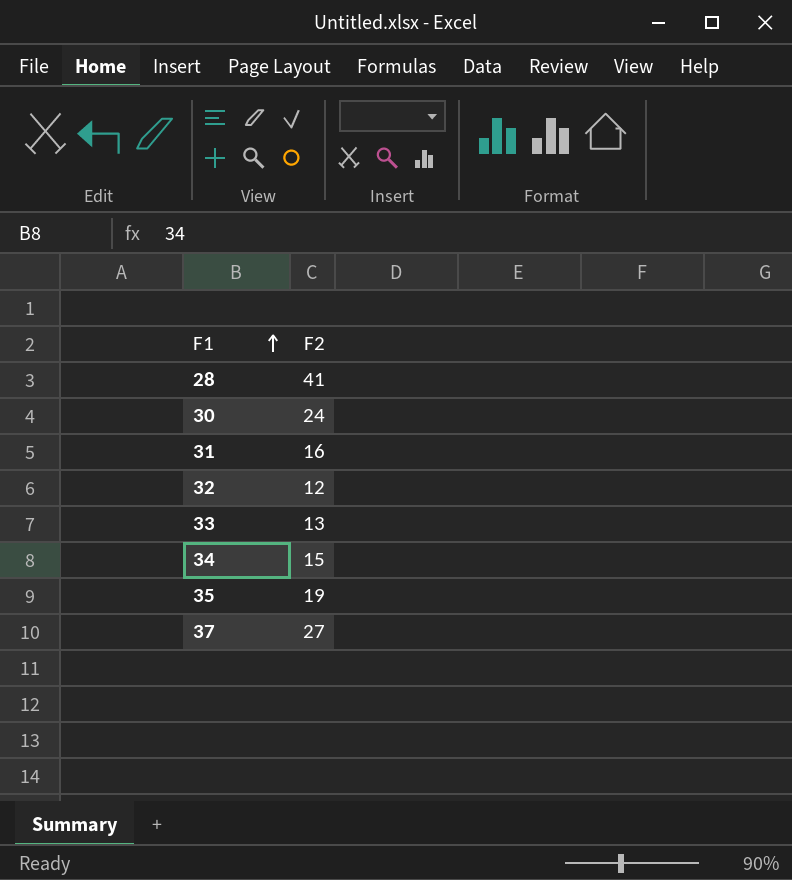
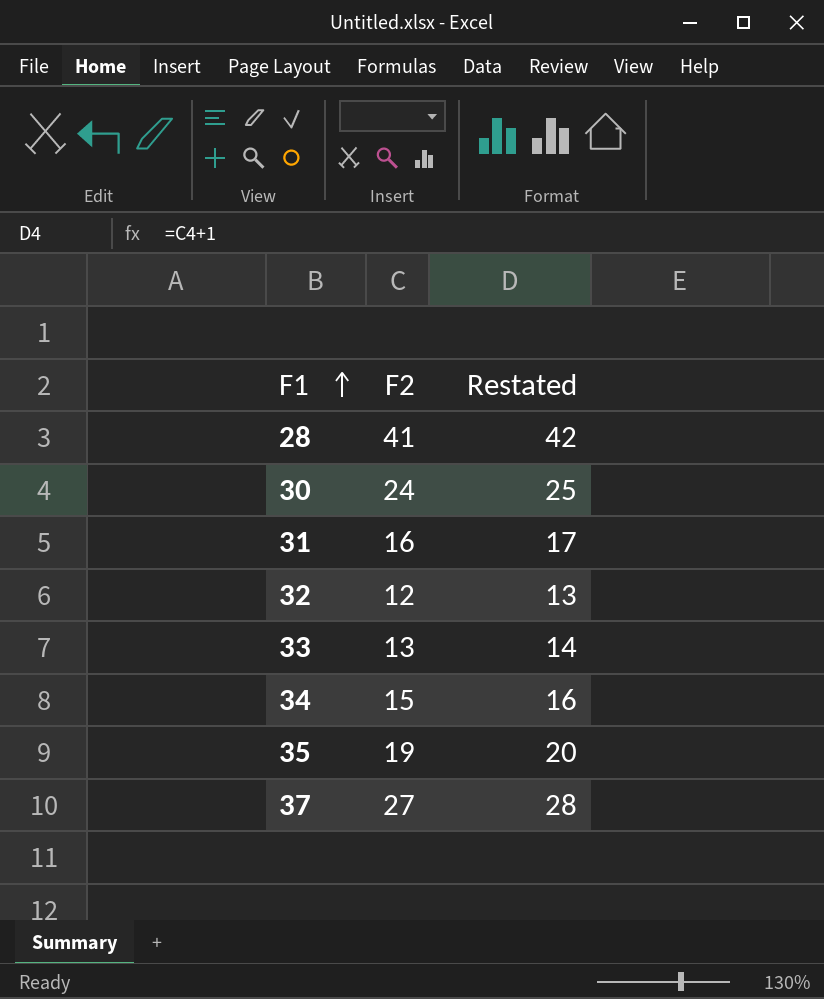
column Restated | formula: none -> [F2] + 1

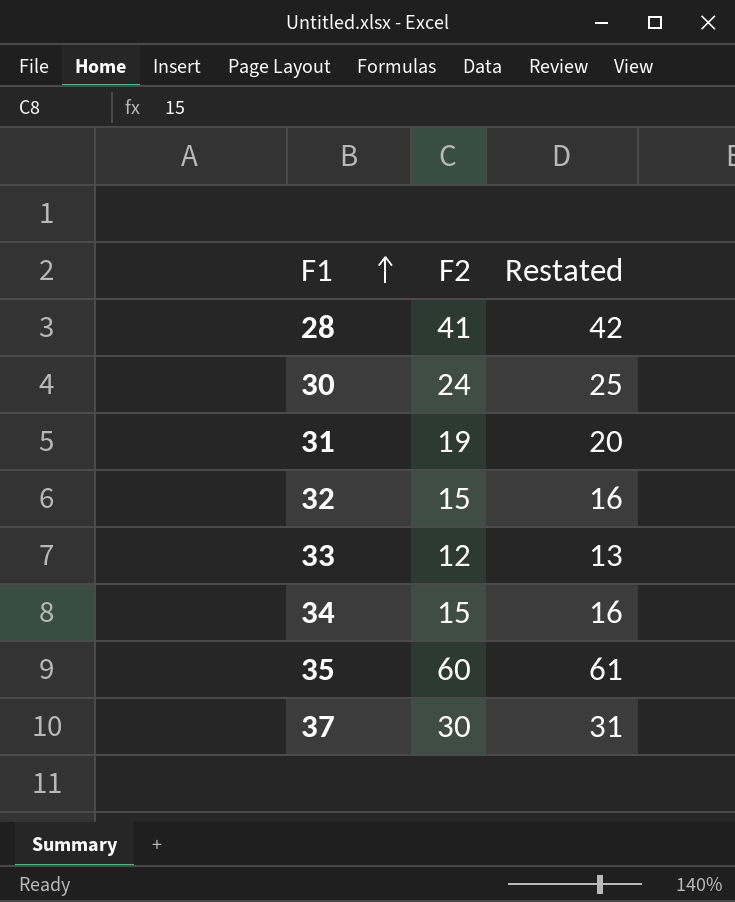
31 | F2: 16 -> 19
31 | Restated: 17 -> 20
32 | F2: 12 -> 15
32 | Restated: 13 -> 16
33 | F2: 13 -> 12
33 | Restated: 14 -> 13
35 | F2: 19 -> 60
35 | Restated: 20 -> 61
37 | F2: 27 -> 30
37 | Restated: 28 -> 31

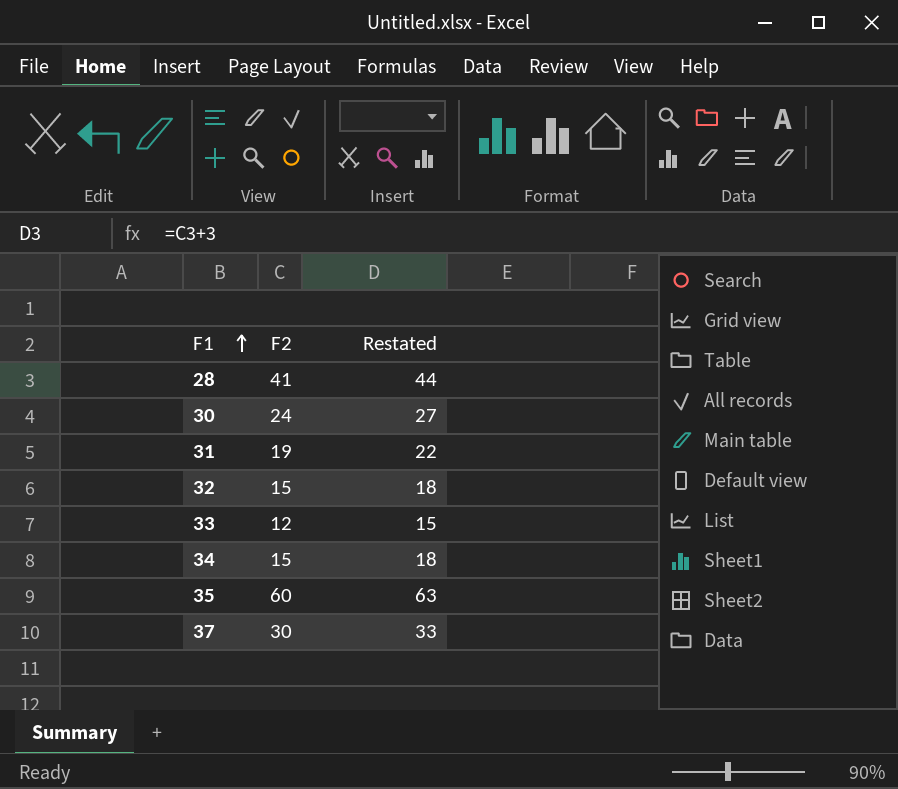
column Restated | formula: [F2] + 1 -> [F2] + 3

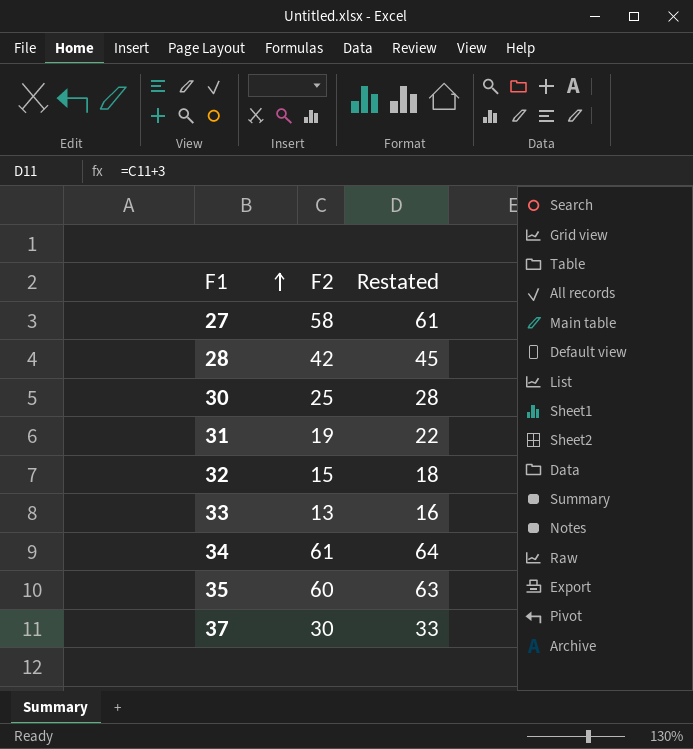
row 27: none -> 58 | 61
28 | F2: 41 -> 42
28 | Restated: 44 -> 45
30 | F2: 24 -> 25
30 | Restated: 27 -> 28
33 | F2: 12 -> 13
33 | Restated: 15 -> 16
34 | F2: 15 -> 61
34 | Restated: 18 -> 64

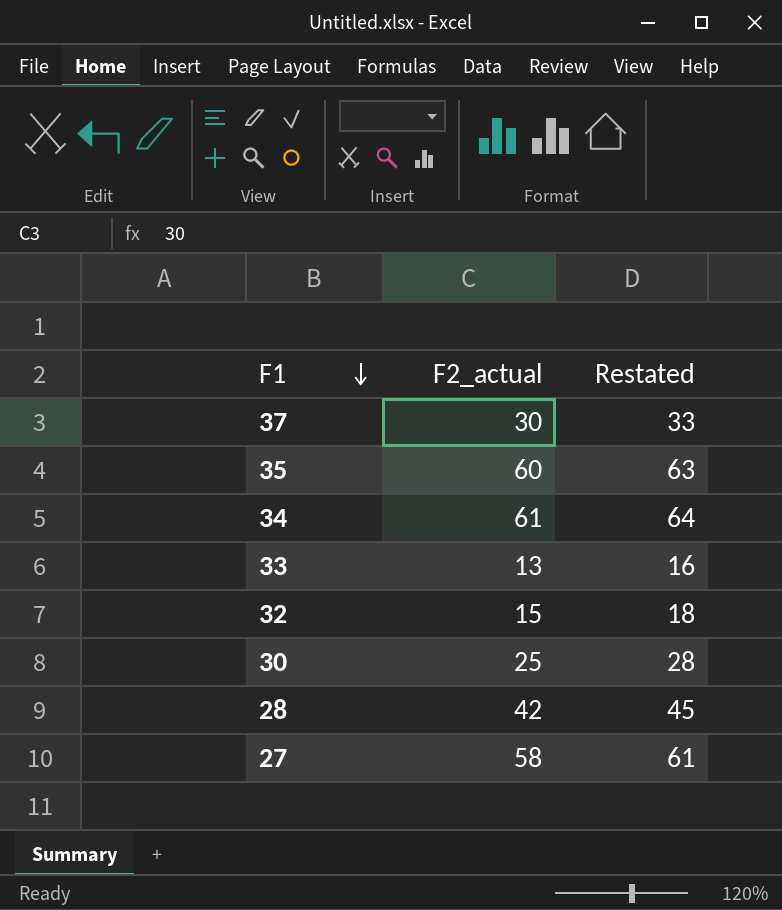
row order: F1 ascending -> F1 descending
column name: F2 -> F2_actual
row 31: 19 | 22 -> none

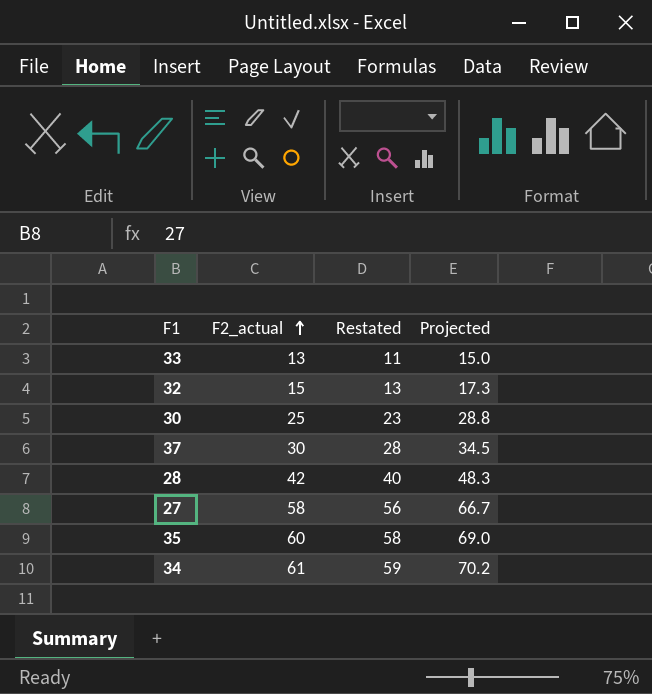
row order: F1 descending -> F2_actual ascending
column Restated | formula: [F2_actual] + 3 -> [F2_actual] - 2
column Projected | formula: none -> [F2_actual] * 1.15

